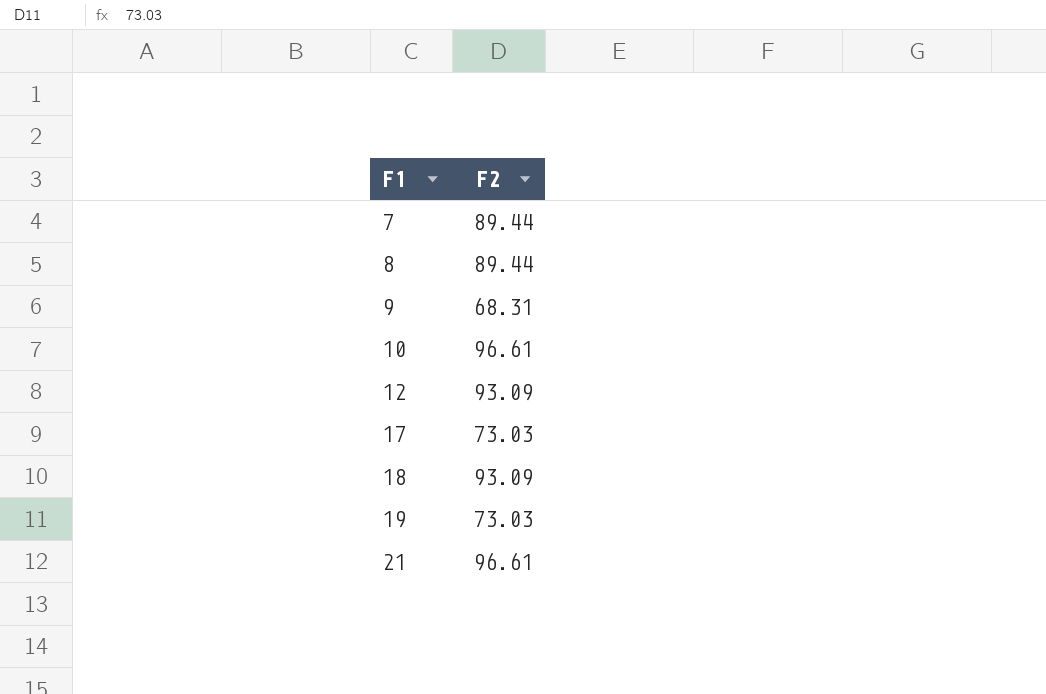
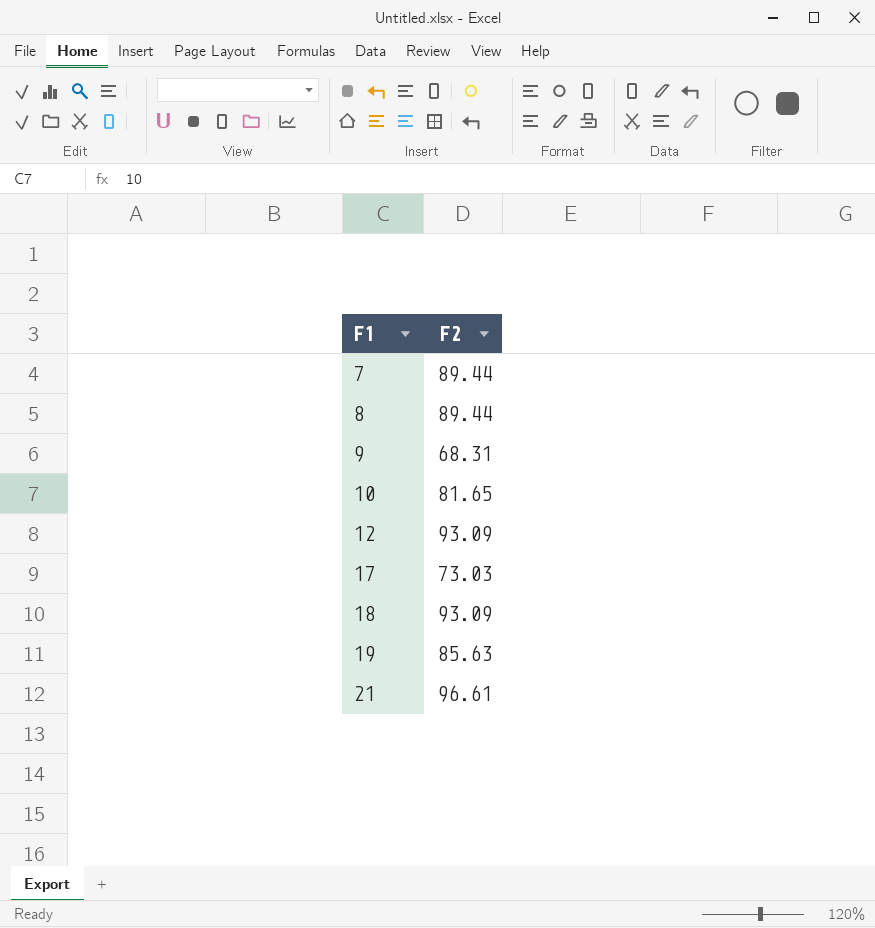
10 | F2: 96.61 -> 81.65
19 | F2: 73.03 -> 85.63

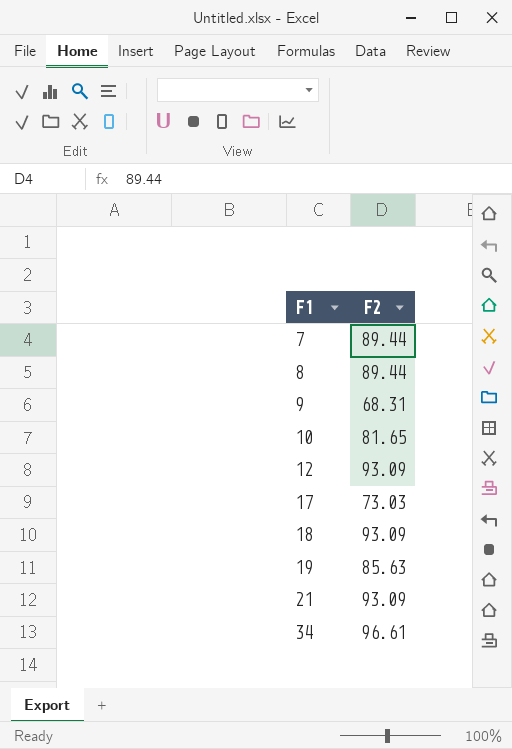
21 | F2: 96.61 -> 93.09
row 34: none -> 96.61

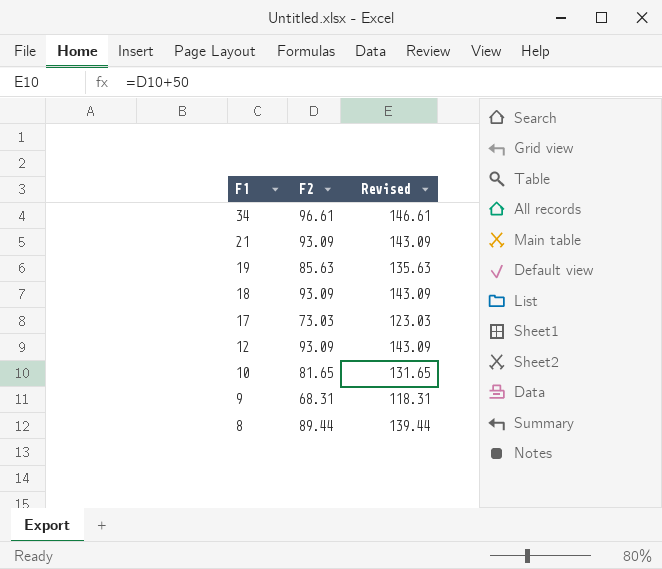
row order: F1 ascending -> F1 descending
column Revised | formula: none -> [F2] + 50
row 7: 89.44 -> none

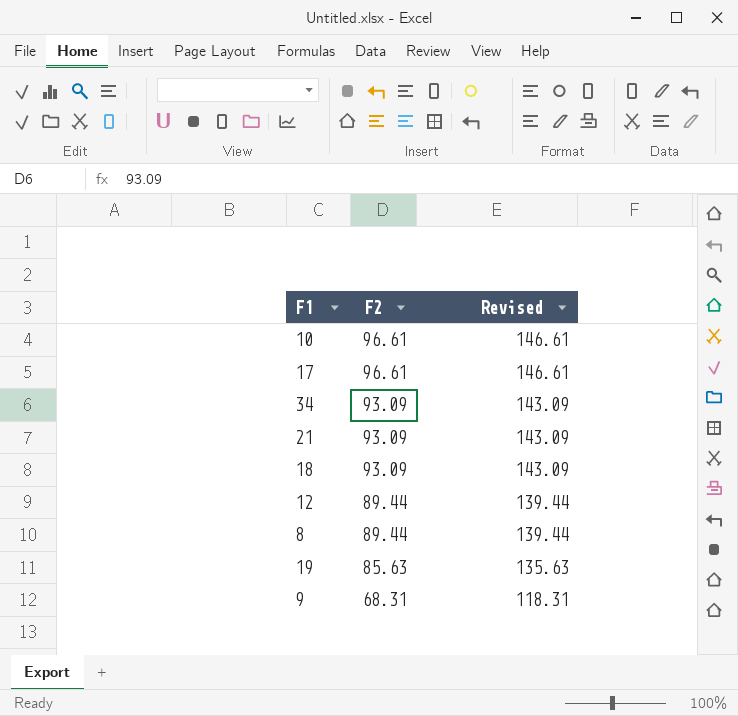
row order: F1 descending -> F2 descending
10 | F2: 81.65 -> 96.61
10 | Revised: 131.65 -> 146.61
17 | F2: 73.03 -> 96.61
17 | Revised: 123.03 -> 146.61
34 | F2: 96.61 -> 93.09
34 | Revised: 146.61 -> 143.09
12 | F2: 93.09 -> 89.44
12 | Revised: 143.09 -> 139.44

